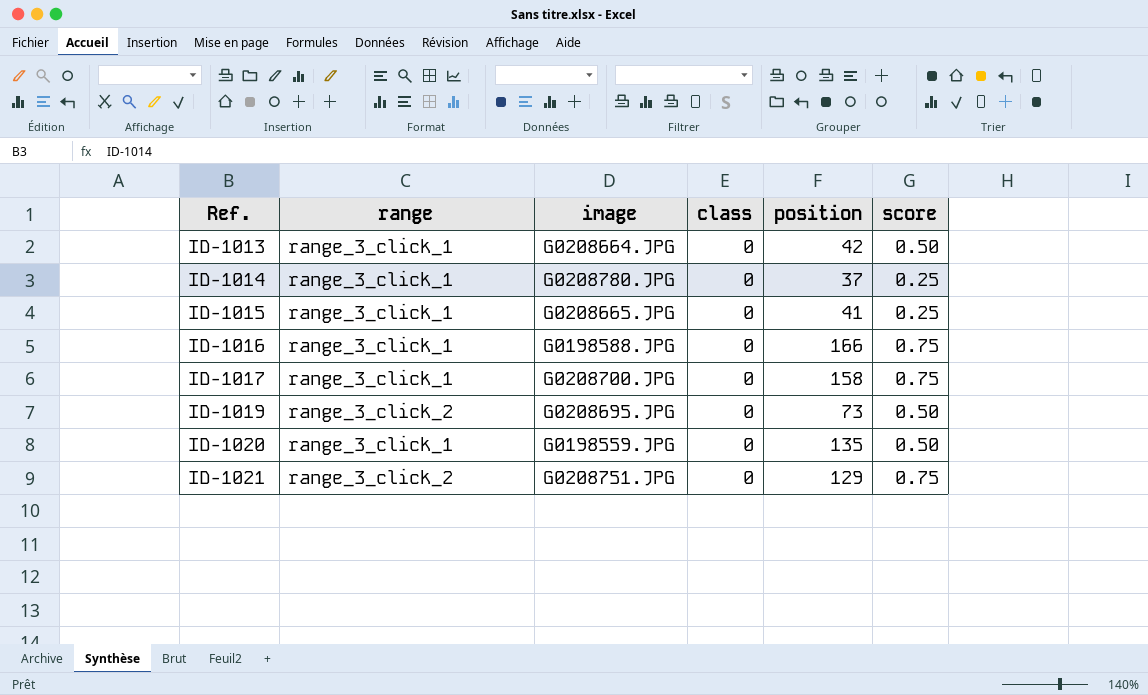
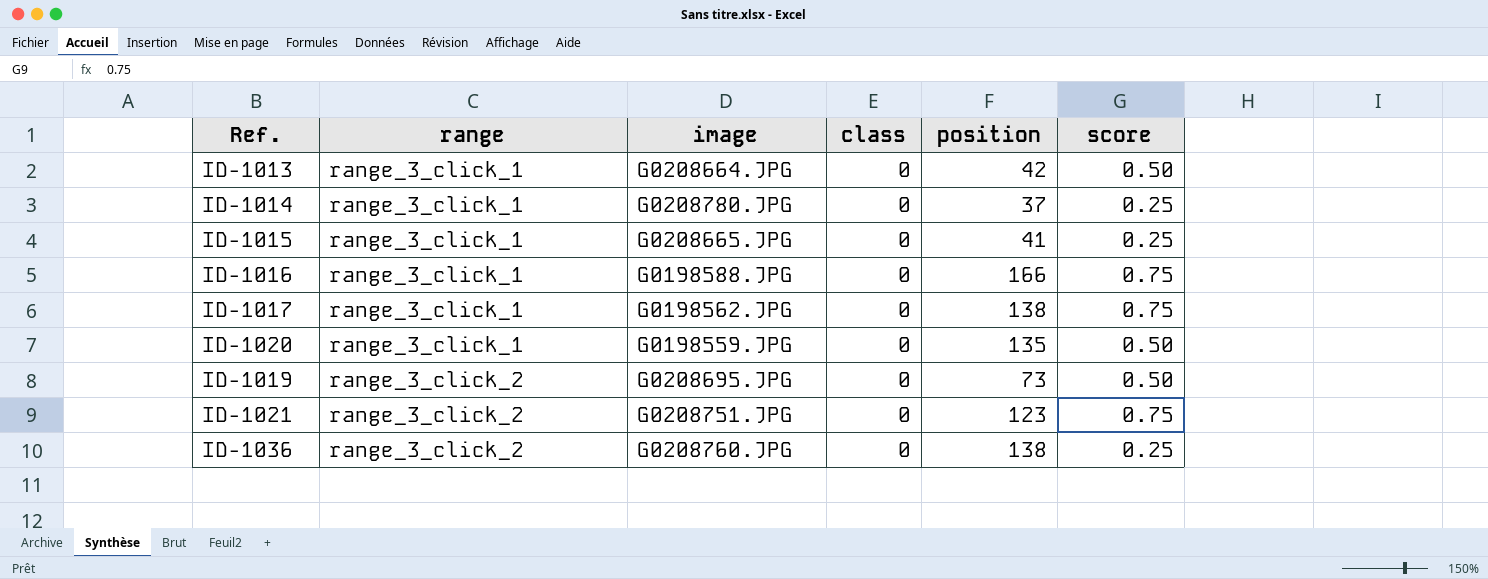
row order: Ref. ascending -> range ascending
ID-1017 | image: G0208700.JPG -> G0198562.JPG
ID-1017 | position: 158 -> 138
ID-1021 | position: 129 -> 123
row ID-1036: none -> range_3_click_2 | G0208760.JPG | 0 | 138 | 0.25

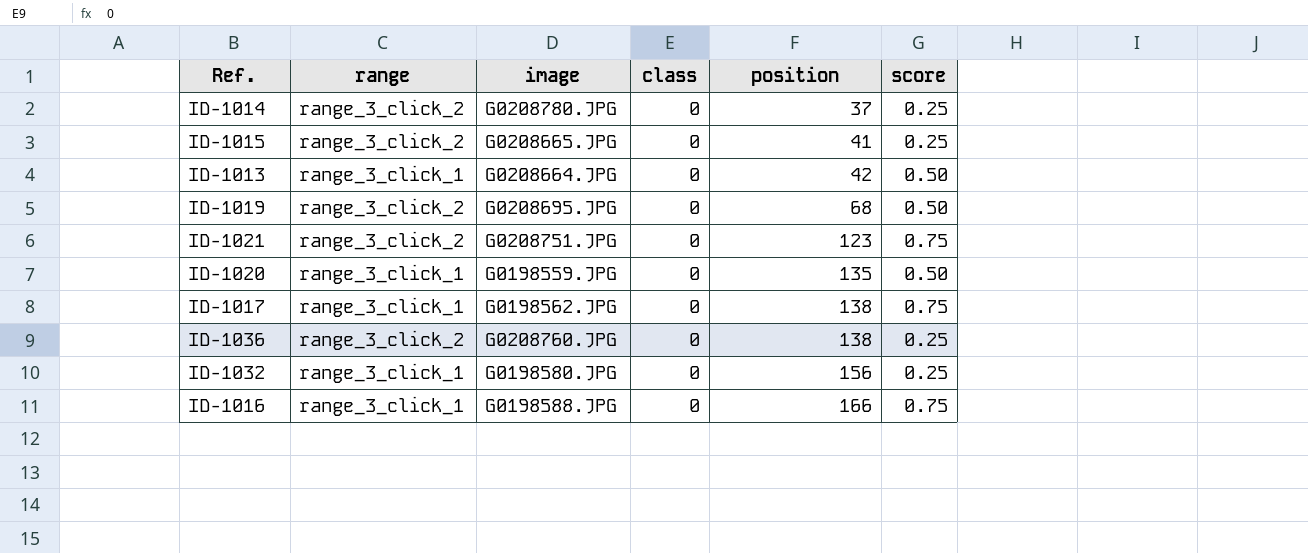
row order: range ascending -> position ascending
ID-1014 | range: range_3_click_1 -> range_3_click_2
ID-1015 | range: range_3_click_1 -> range_3_click_2
ID-1019 | position: 73 -> 68
row ID-1032: none -> range_3_click_1 | G0198580.JPG | 0 | 156 | 0.25

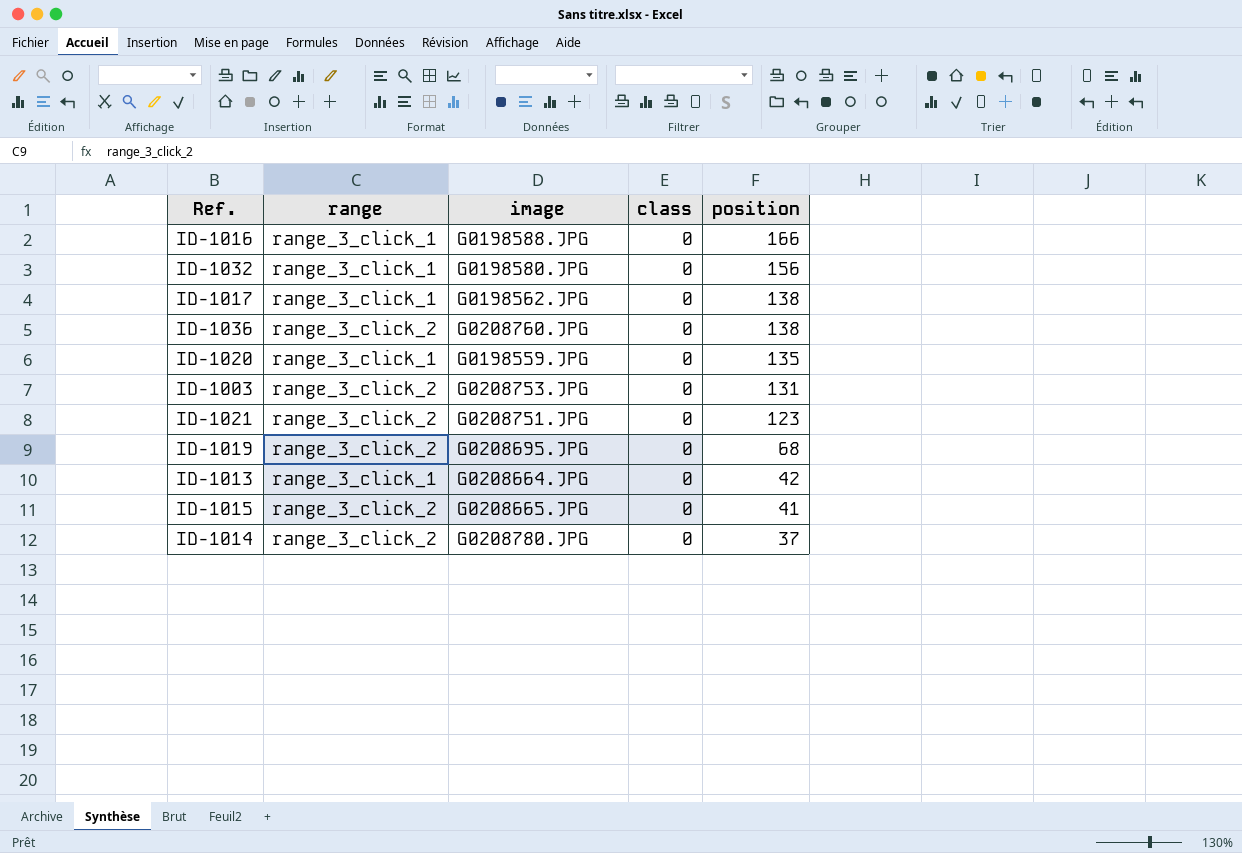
row order: position ascending -> position descending
column score | position: 6 -> none
row ID-1003: none -> range_3_click_2 | G0208753.JPG | 0 | 131

